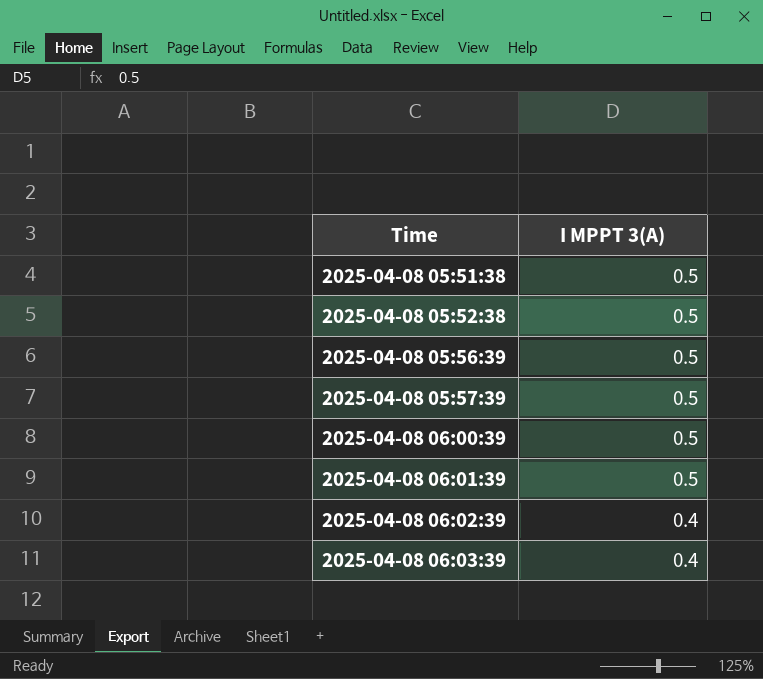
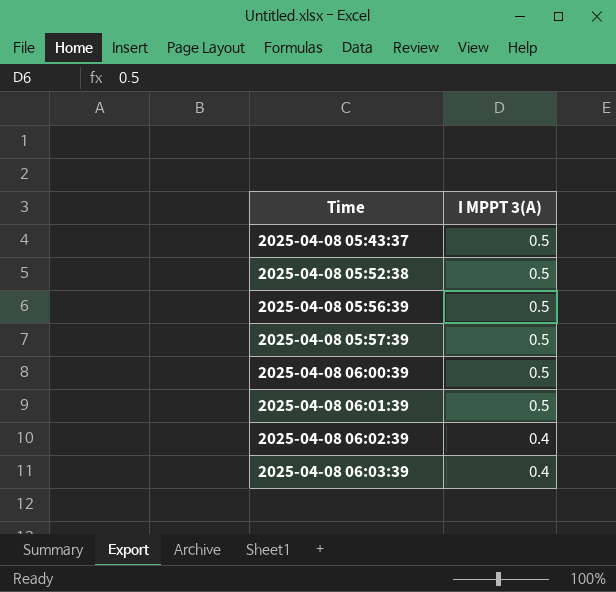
row 2025-04-08 05:51:38: 0.5 -> none
row 2025-04-08 05:43:37: none -> 0.5

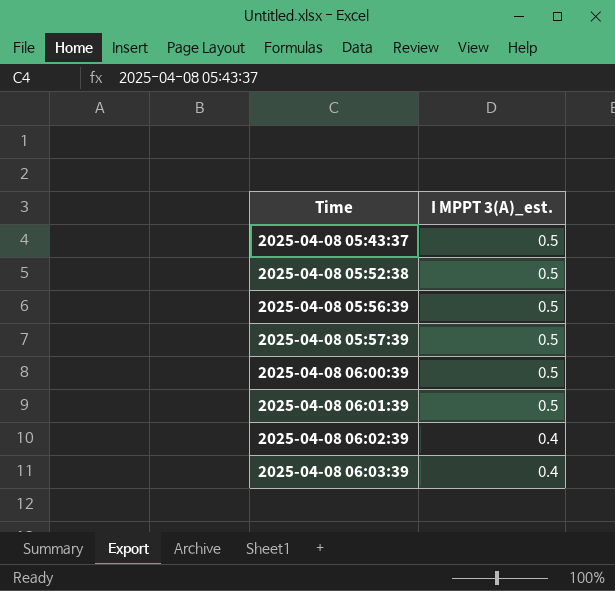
column name: I MPPT 3(A) -> I MPPT 3(A)_est.

